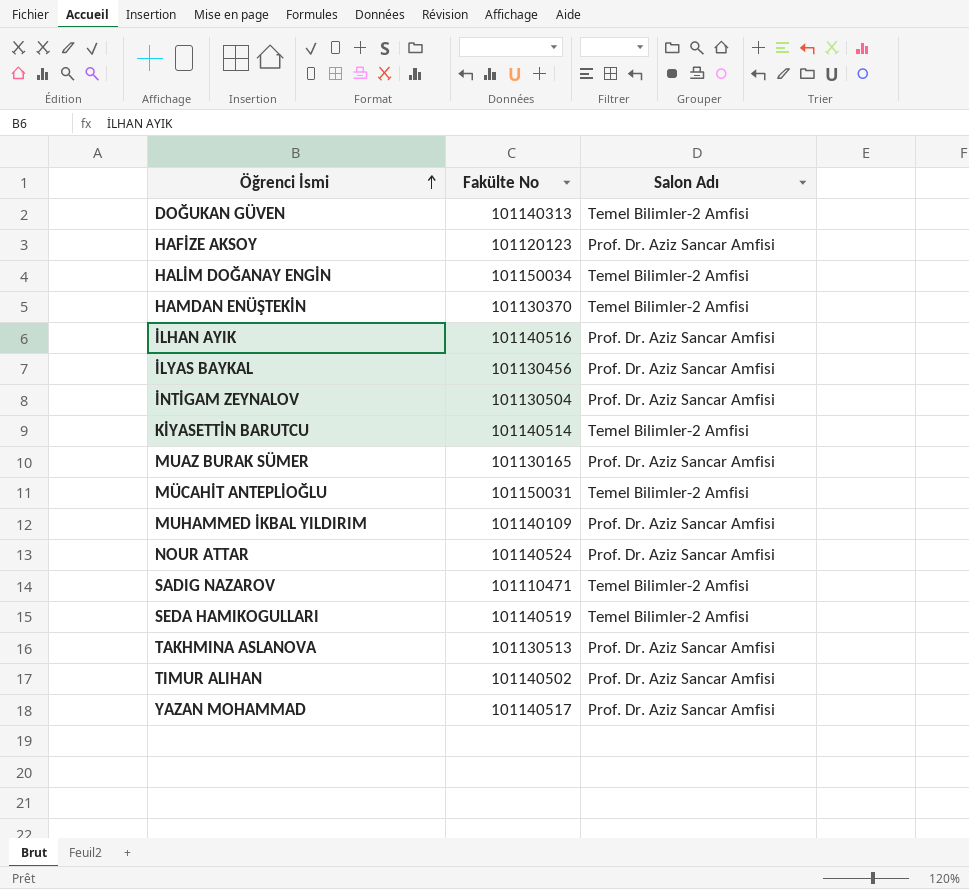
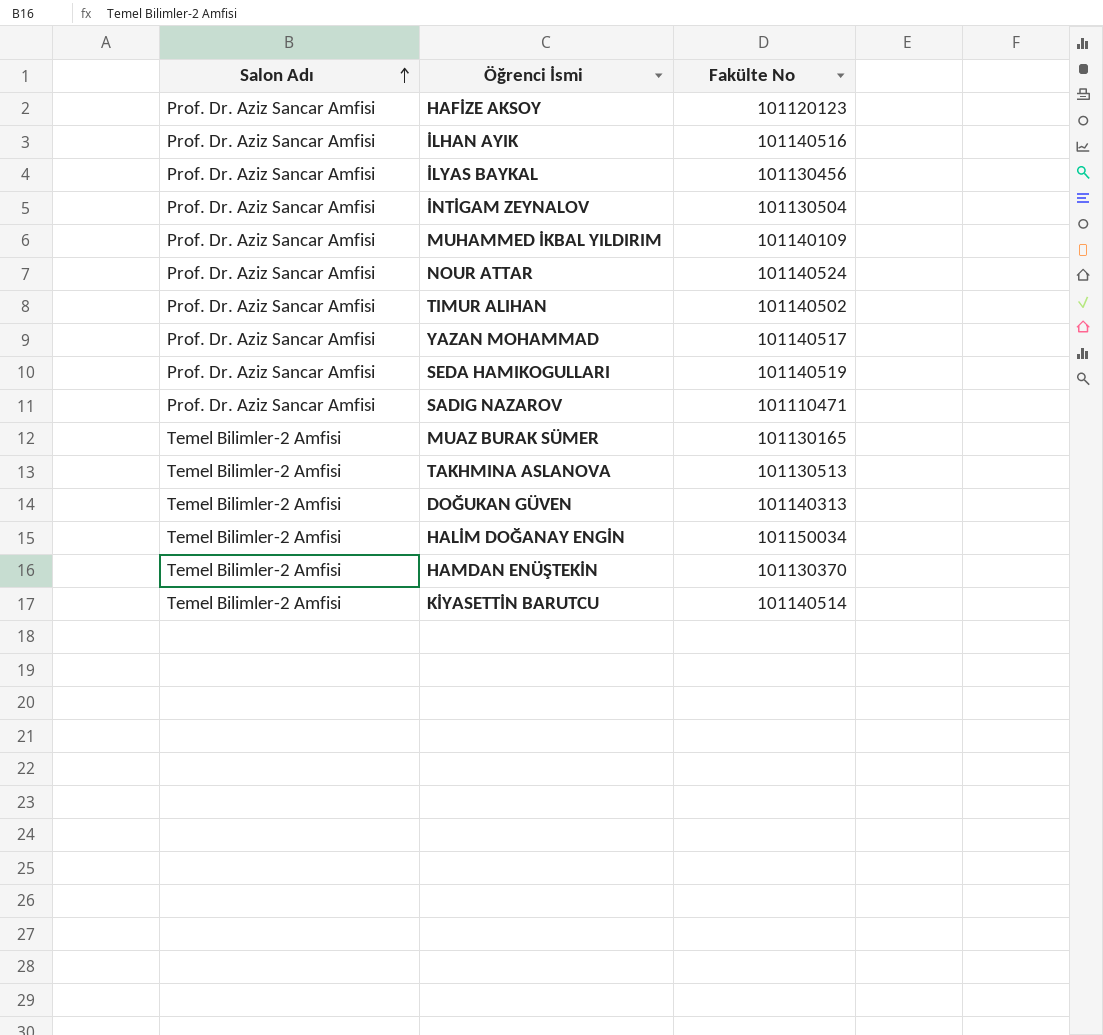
row order: Öğrenci İsmi ascending -> Salon Adı ascending
column Salon Adı | position: 3 -> 1
row MÜCAHİT ANTEPLİOĞLU: 101150031 | Temel Bilimler-2 Amfisi -> none
SEDA HAMIKOGULLARI | Salon Adı: Temel Bilimler-2 Amfisi -> Prof. Dr. Aziz Sancar Amfisi
SADIG NAZAROV | Salon Adı: Temel Bilimler-2 Amfisi -> Prof. Dr. Aziz Sancar Amfisi
MUAZ BURAK SÜMER | Salon Adı: Prof. Dr. Aziz Sancar Amfisi -> Temel Bilimler-2 Amfisi
TAKHMINA ASLANOVA | Salon Adı: Prof. Dr. Aziz Sancar Amfisi -> Temel Bilimler-2 Amfisi

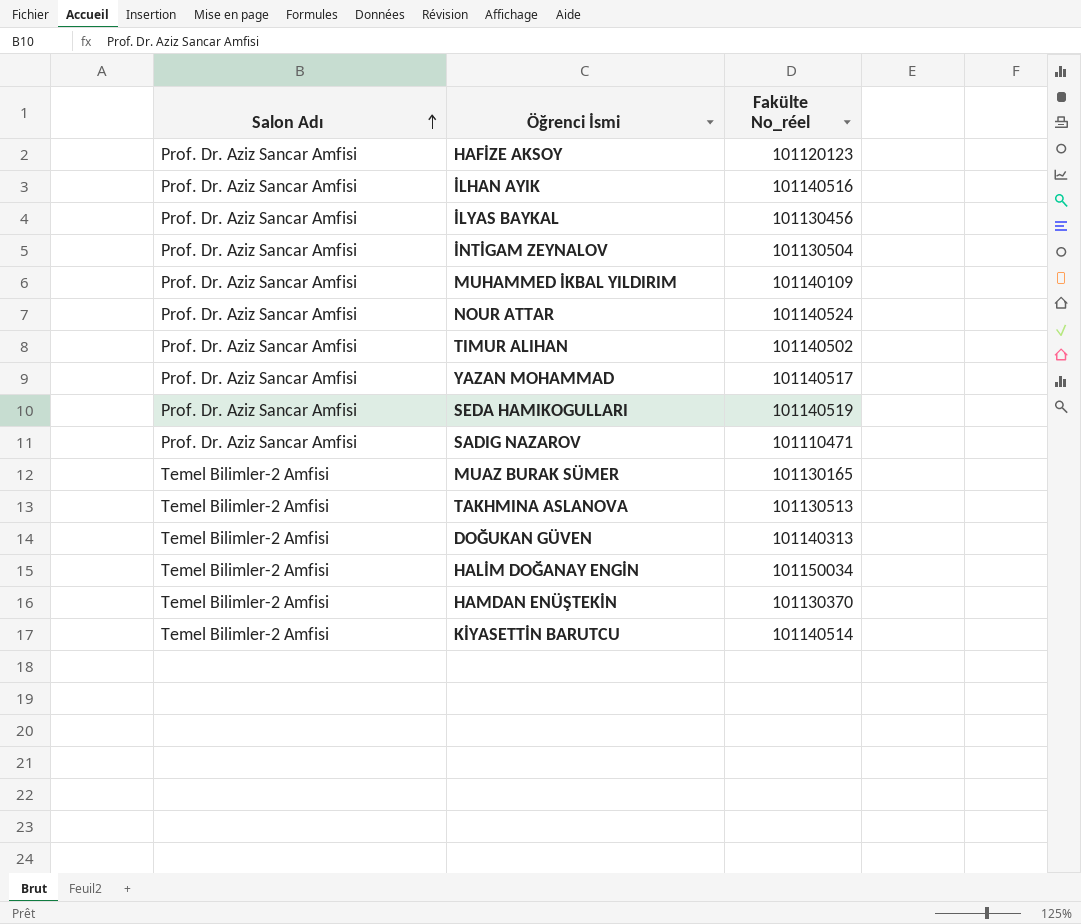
column name: Fakülte No -> Fakülte No_réel

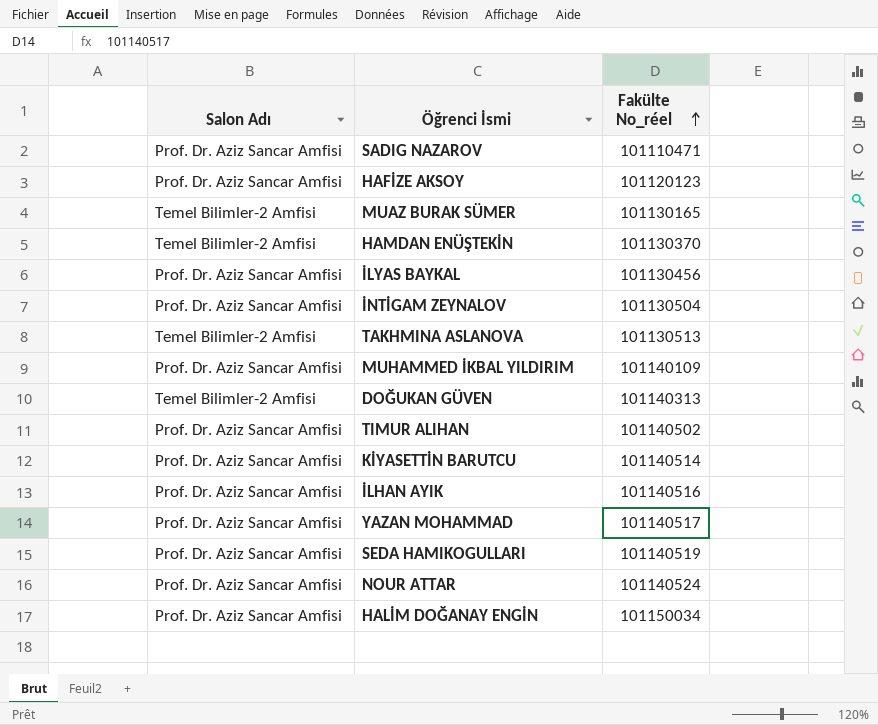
row order: Salon Adı ascending -> Fakülte No_réel ascending
KİYASETTİN BARUTCU | Salon Adı: Temel Bilimler-2 Amfisi -> Prof. Dr. Aziz Sancar Amfisi
HALİM DOĞANAY ENGİN | Salon Adı: Temel Bilimler-2 Amfisi -> Prof. Dr. Aziz Sancar Amfisi

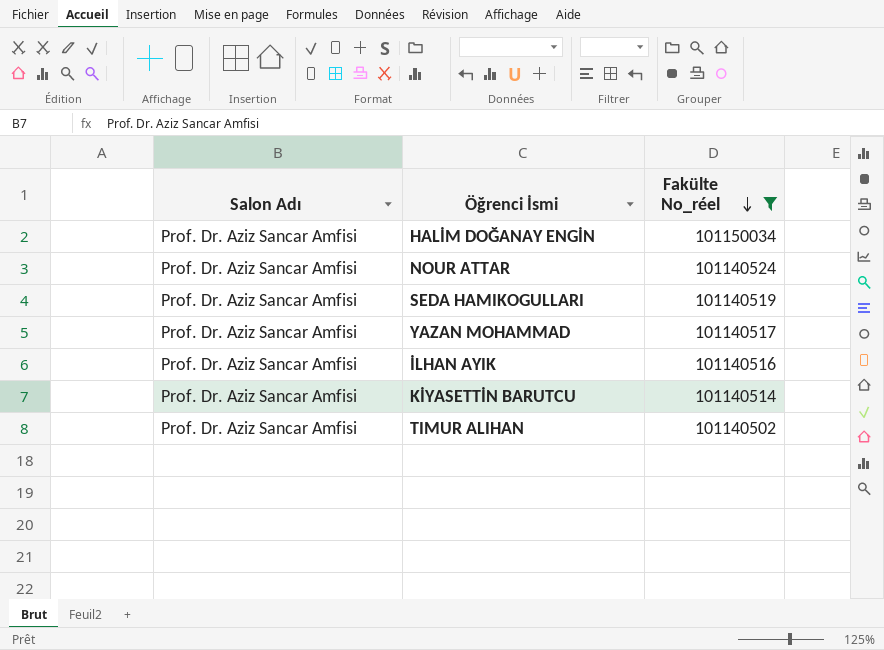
filter: none -> Fakülte No_réel >= 101140502
row order: Fakülte No_réel ascending -> Fakülte No_réel descending

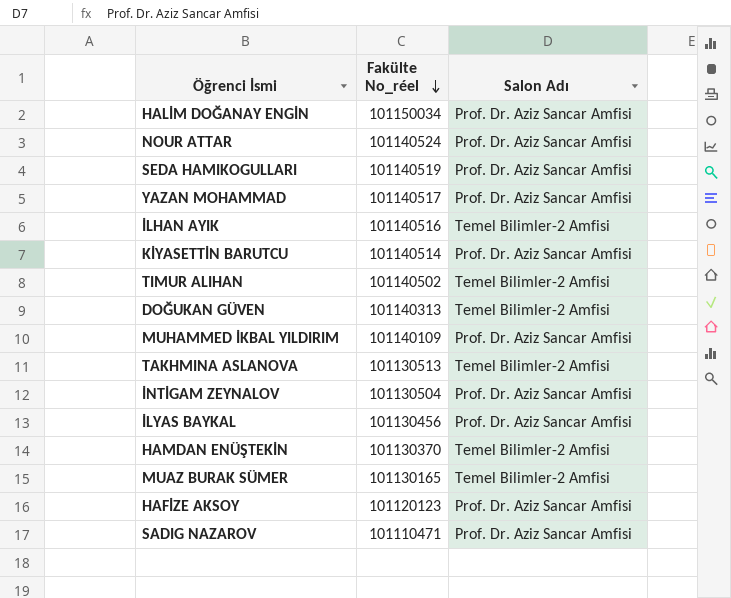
filter: Fakülte No_réel >= 101140502 -> none
column Salon Adı | position: 1 -> 3
İLHAN AYIK | Salon Adı: Prof. Dr. Aziz Sancar Amfisi -> Temel Bilimler-2 Amfisi
TIMUR ALIHAN | Salon Adı: Prof. Dr. Aziz Sancar Amfisi -> Temel Bilimler-2 Amfisi

